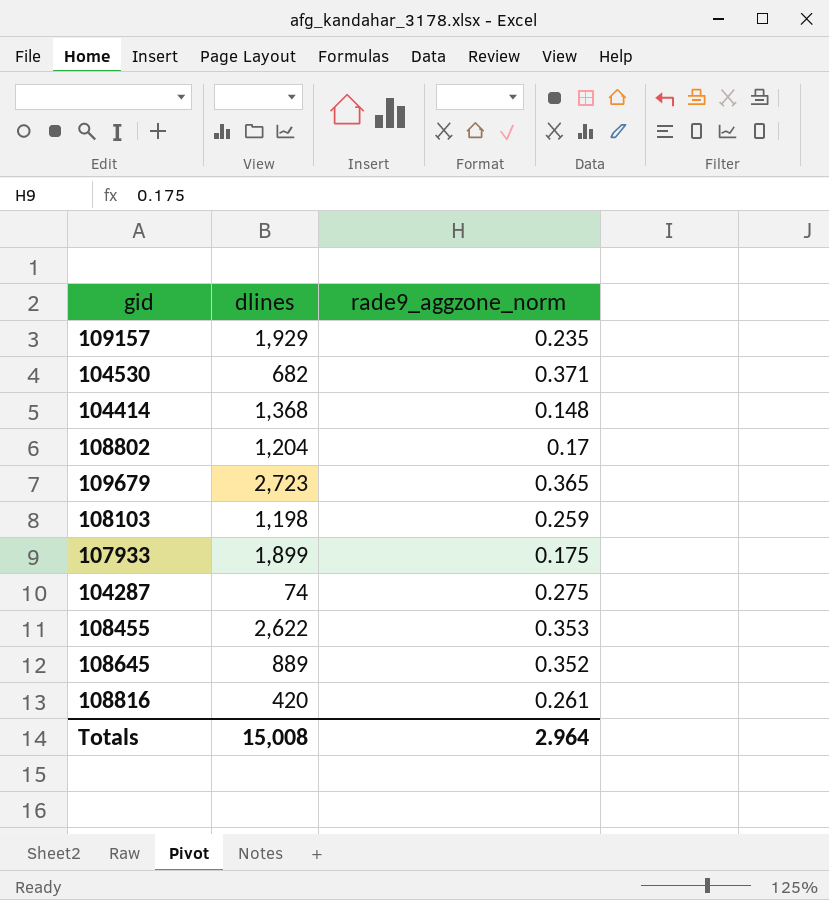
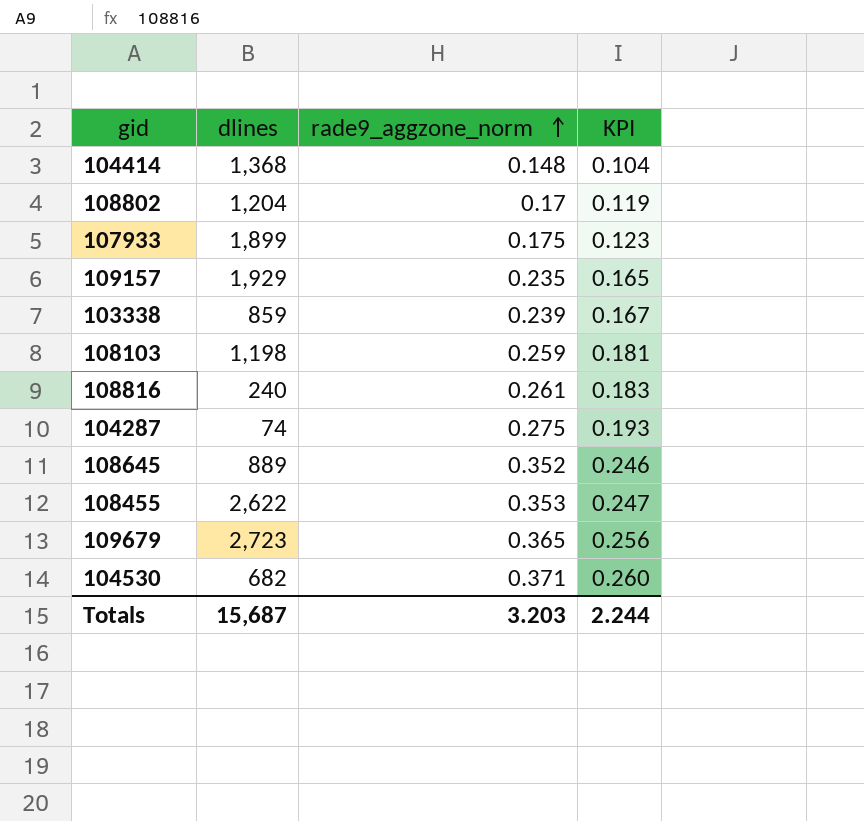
row order: none -> rade9_aggzone_norm ascending
column KPI | formula: none -> [rade9_aggzone_norm] * 0.7
row 103338: none -> 859 | 0.239 | 0.167
108816 | dlines: 420 -> 240
Totals | dlines: 15,008 -> 15,687
Totals | rade9_aggzone_norm: 2.964 -> 3.203

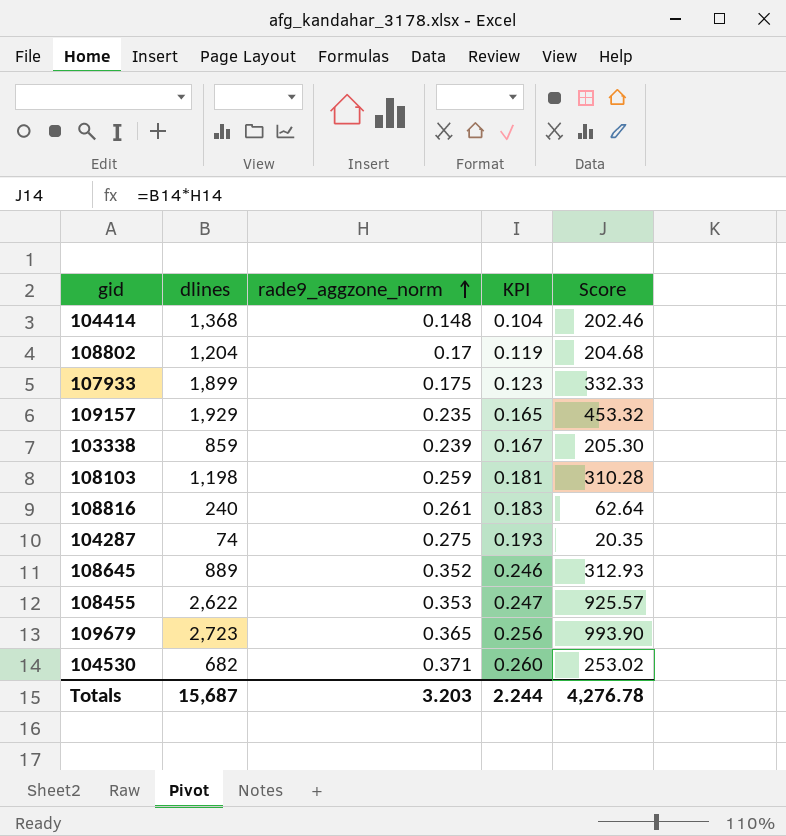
column Score | formula: none -> [dlines] * [rade9_aggzone_norm]

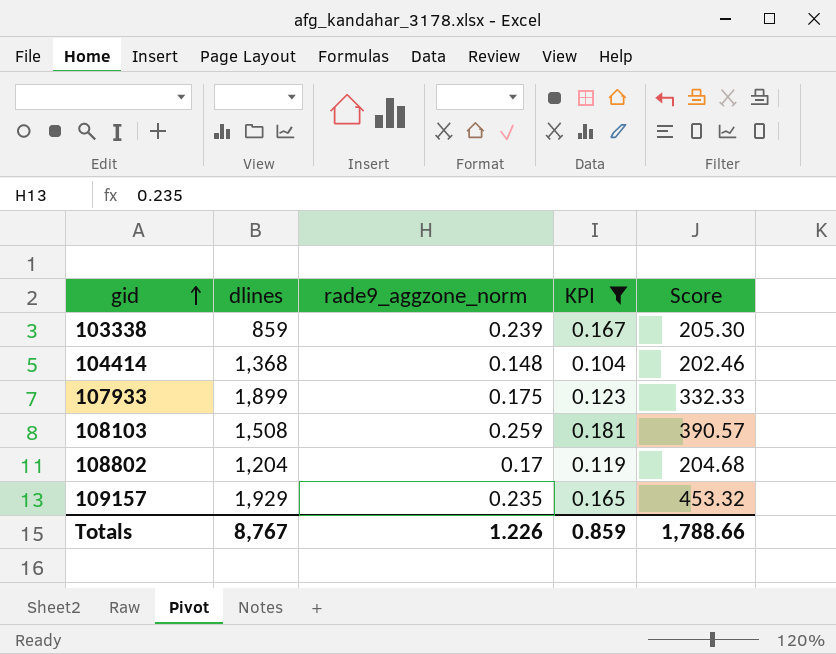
filter: none -> KPI <= 0.181
row order: rade9_aggzone_norm ascending -> gid ascending
108103 | dlines: 1,198 -> 1,508
108103 | Score: 310.28 -> 390.57
Totals | dlines: 15,687 -> 8,767
Totals | rade9_aggzone_norm: 3.203 -> 1.226
Totals | KPI: 2.244 -> 0.859
Totals | Score: 4,276.78 -> 1,788.66

